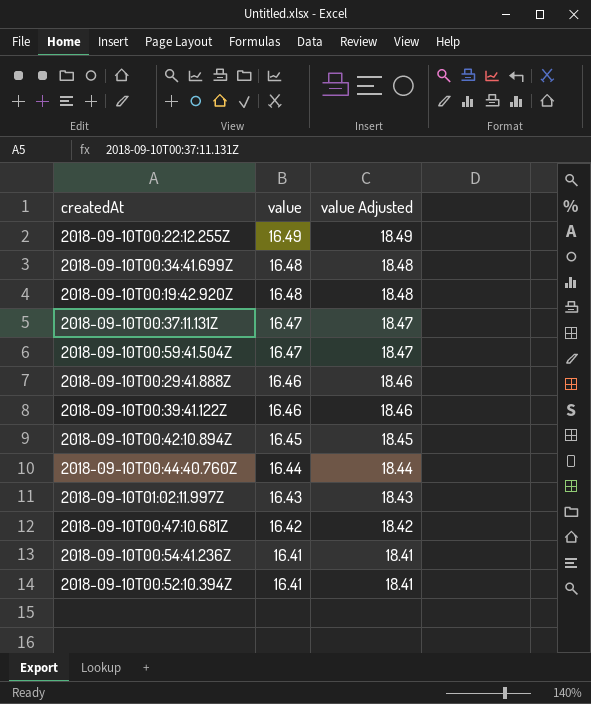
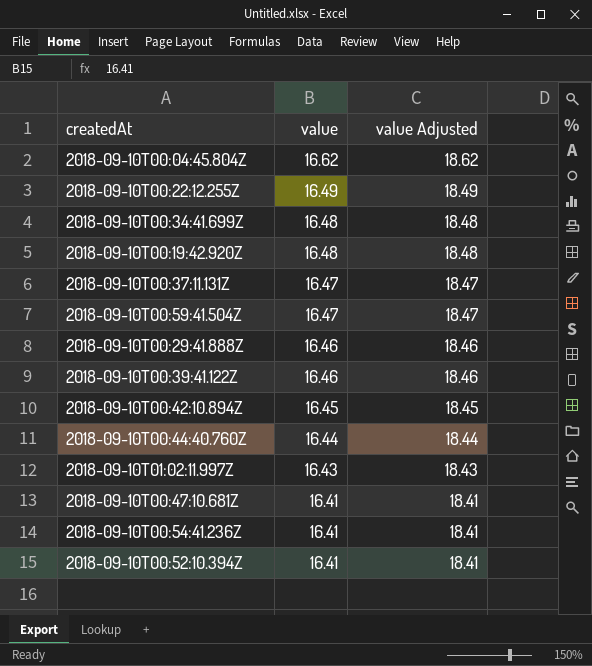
row 2018-09-10T00:04:45.804Z: none -> 16.62 | 18.62
2018-09-10T00:47:10.681Z | value: 16.42 -> 16.41
2018-09-10T00:47:10.681Z | value Adjusted: 18.42 -> 18.41

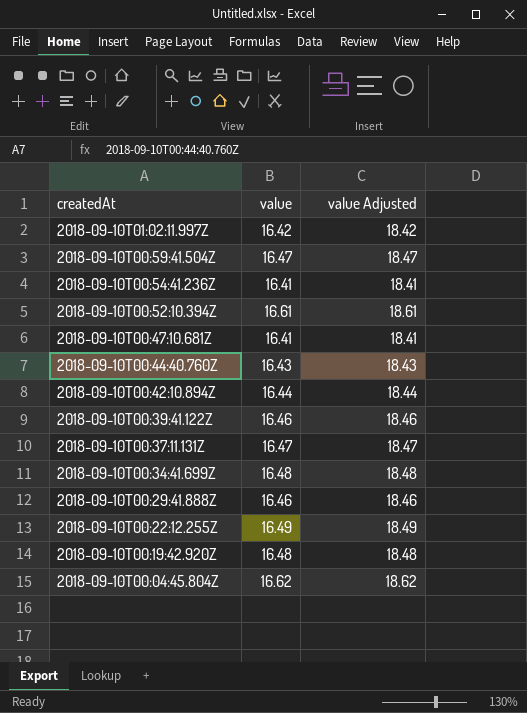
row order: value descending -> createdAt descending
2018-09-10T01:02:11.997Z | value: 16.43 -> 16.42
2018-09-10T01:02:11.997Z | value Adjusted: 18.43 -> 18.42
2018-09-10T00:52:10.394Z | value: 16.41 -> 16.61
2018-09-10T00:52:10.394Z | value Adjusted: 18.41 -> 18.61
2018-09-10T00:44:40.760Z | value: 16.44 -> 16.43
2018-09-10T00:44:40.760Z | value Adjusted: 18.44 -> 18.43
2018-09-10T00:42:10.894Z | value: 16.45 -> 16.44
2018-09-10T00:42:10.894Z | value Adjusted: 18.45 -> 18.44

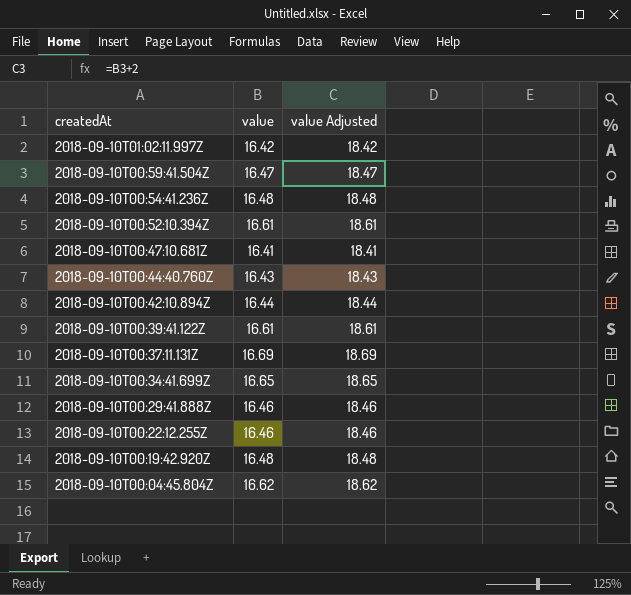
2018-09-10T00:54:41.236Z | value: 16.41 -> 16.48
2018-09-10T00:54:41.236Z | value Adjusted: 18.41 -> 18.48
2018-09-10T00:39:41.122Z | value: 16.46 -> 16.61
2018-09-10T00:39:41.122Z | value Adjusted: 18.46 -> 18.61
2018-09-10T00:37:11.131Z | value: 16.47 -> 16.69
2018-09-10T00:37:11.131Z | value Adjusted: 18.47 -> 18.69
2018-09-10T00:34:41.699Z | value: 16.48 -> 16.65
2018-09-10T00:34:41.699Z | value Adjusted: 18.48 -> 18.65
2018-09-10T00:22:12.255Z | value: 16.49 -> 16.46
2018-09-10T00:22:12.255Z | value Adjusted: 18.49 -> 18.46

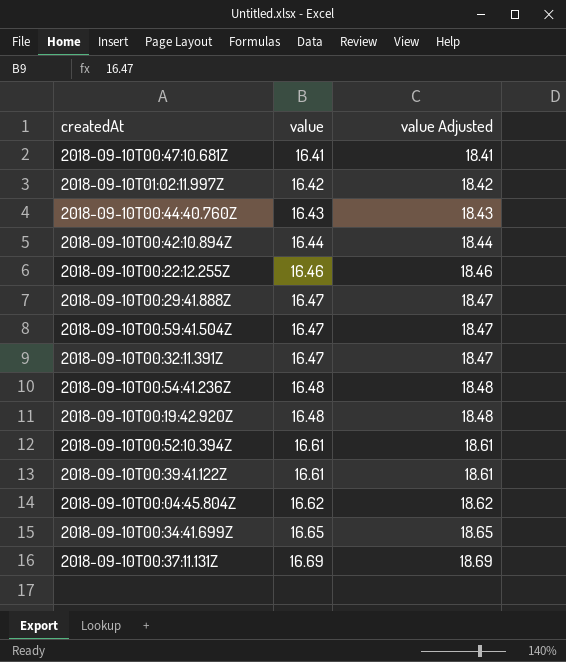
row order: createdAt descending -> value ascending
2018-09-10T00:29:41.888Z | value: 16.46 -> 16.47
2018-09-10T00:29:41.888Z | value Adjusted: 18.46 -> 18.47
row 2018-09-10T00:32:11.391Z: none -> 16.47 | 18.47

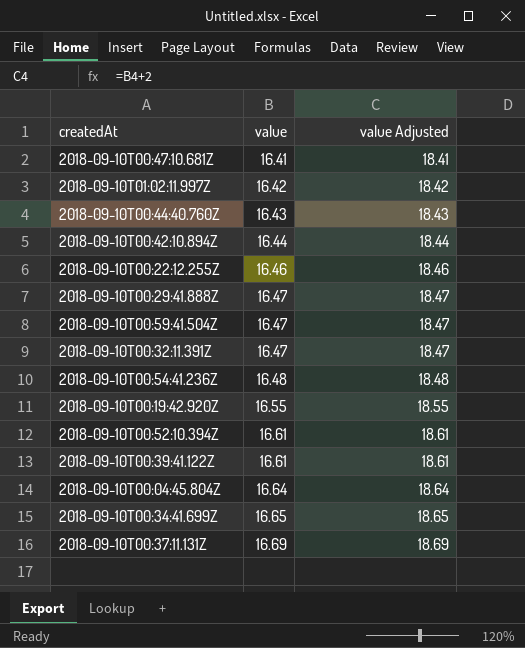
2018-09-10T00:19:42.920Z | value: 16.48 -> 16.55
2018-09-10T00:19:42.920Z | value Adjusted: 18.48 -> 18.55
2018-09-10T00:04:45.804Z | value: 16.62 -> 16.64
2018-09-10T00:04:45.804Z | value Adjusted: 18.62 -> 18.64

